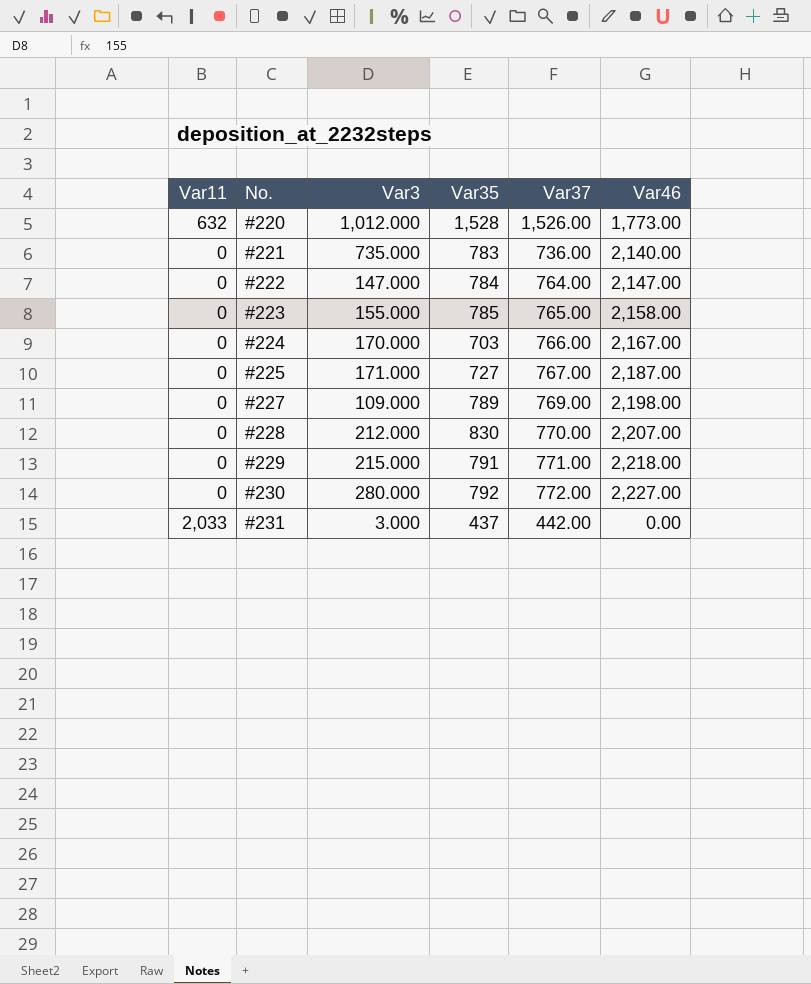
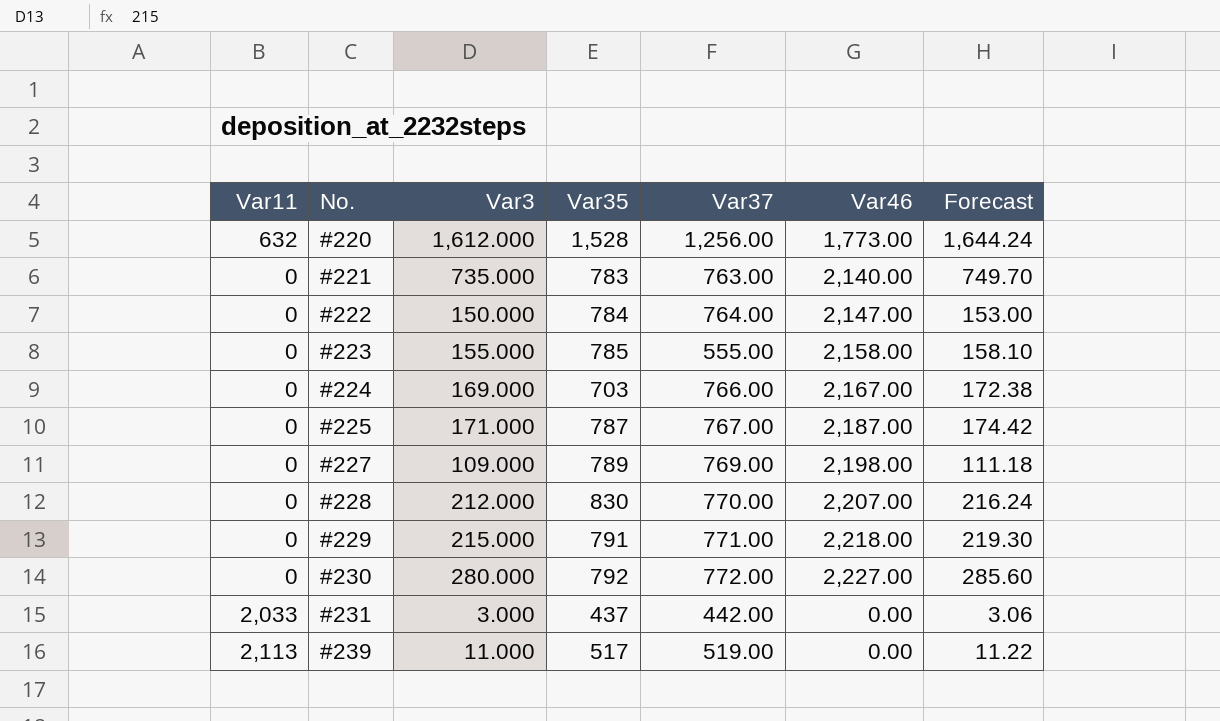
column Forecast | formula: none -> [Var3] * 1.02
#220 | Var3: 1,012.000 -> 1,612.000
#220 | Var37: 1,526.00 -> 1,256.00
#221 | Var37: 736.00 -> 763.00
#222 | Var3: 147.000 -> 150.000
#223 | Var37: 765.00 -> 555.00
#224 | Var3: 170.000 -> 169.000
#225 | Var35: 727 -> 787
row #239: none -> 2,113 | 11.000 | 517 | 519.00 | 0.00 | 11.22

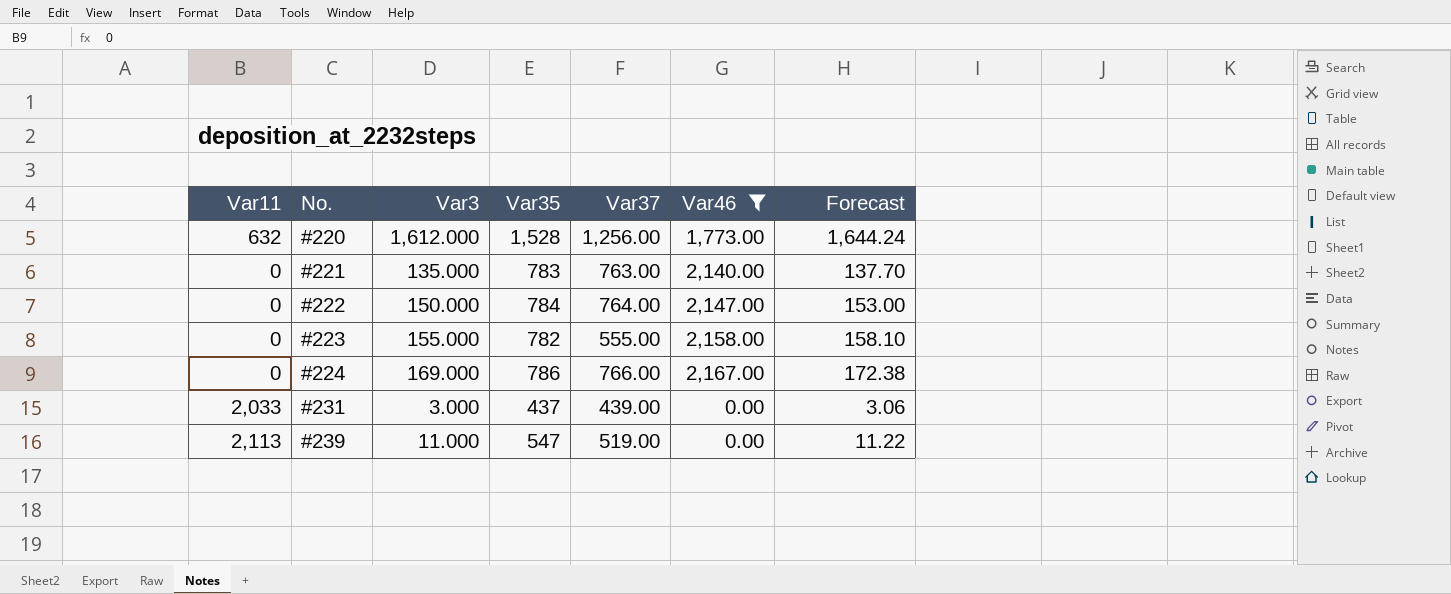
filter: none -> Var46 <= 2,167.00
#221 | Var3: 735.000 -> 135.000
#221 | Forecast: 749.70 -> 137.70
#223 | Var35: 785 -> 782
#224 | Var35: 703 -> 786
#231 | Var37: 442.00 -> 439.00
#239 | Var35: 517 -> 547

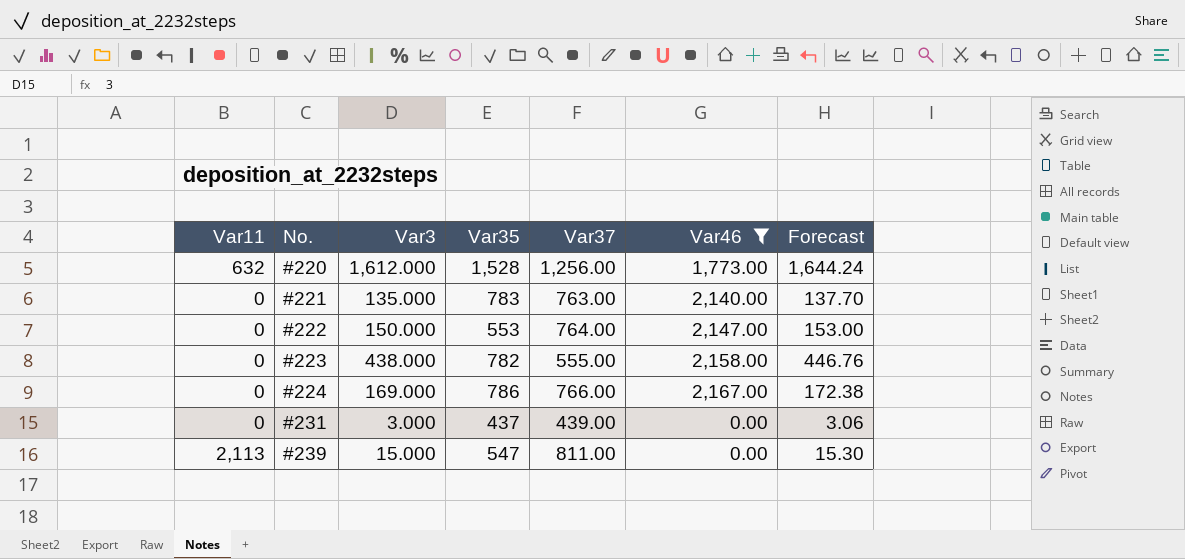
#222 | Var35: 784 -> 553
#223 | Var3: 155.000 -> 438.000
#223 | Forecast: 158.10 -> 446.76
#231 | Var11: 2,033 -> 0
#239 | Var3: 11.000 -> 15.000
#239 | Var37: 519.00 -> 811.00
#239 | Forecast: 11.22 -> 15.30

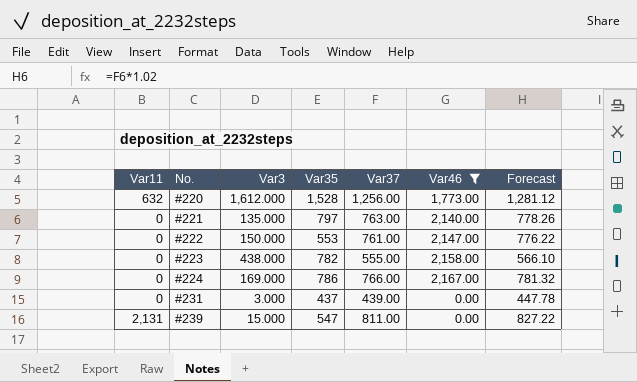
column Forecast | formula: [Var3] * 1.02 -> [Var37] * 1.02
#221 | Var35: 783 -> 797
#222 | Var37: 764.00 -> 761.00
#239 | Var11: 2,113 -> 2,131

